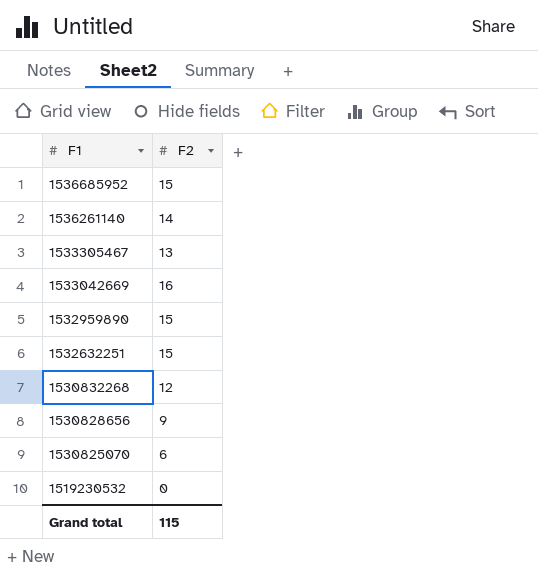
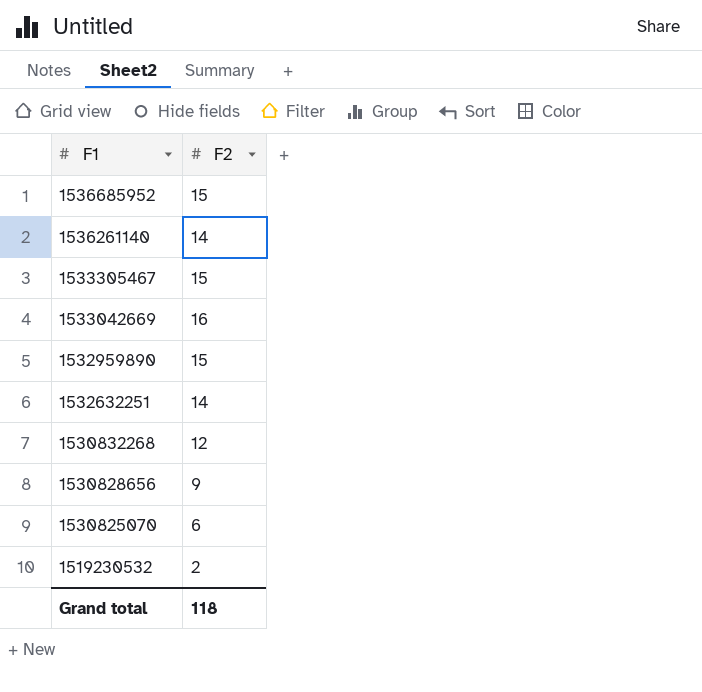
1533305467 | F2: 13 -> 15
1532632251 | F2: 15 -> 14
1519230532 | F2: 0 -> 2
Grand total | F2: 115 -> 118

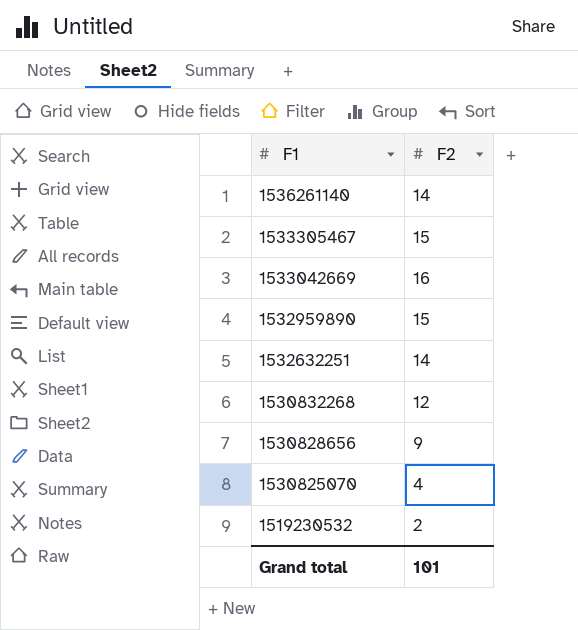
row 1536685952: 15 -> none
1530825070 | F2: 6 -> 4
Grand total | F2: 118 -> 101

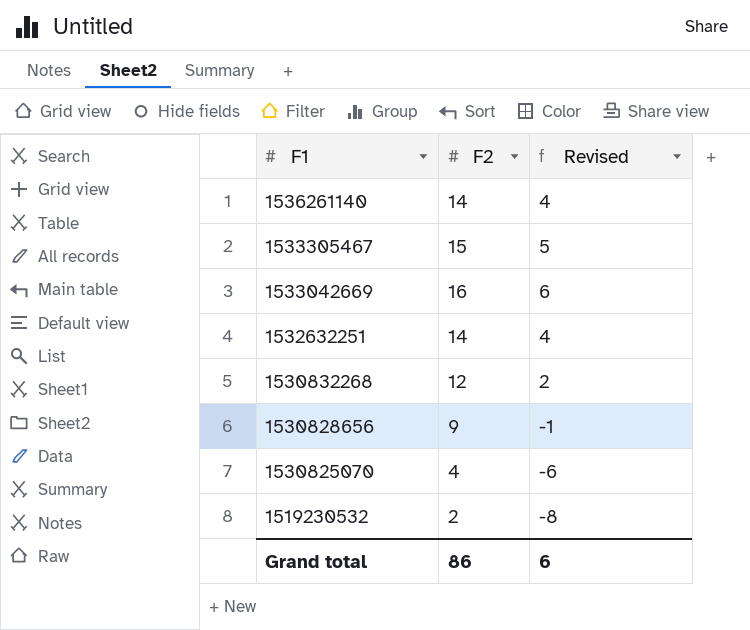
column Revised | formula: none -> [F2] - 10
row 1532959890: 15 -> none
Grand total | F2: 101 -> 86

